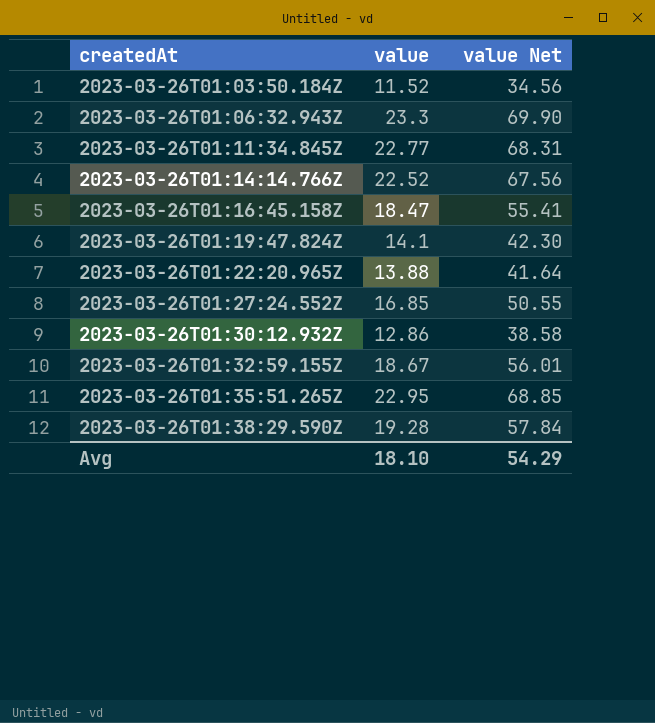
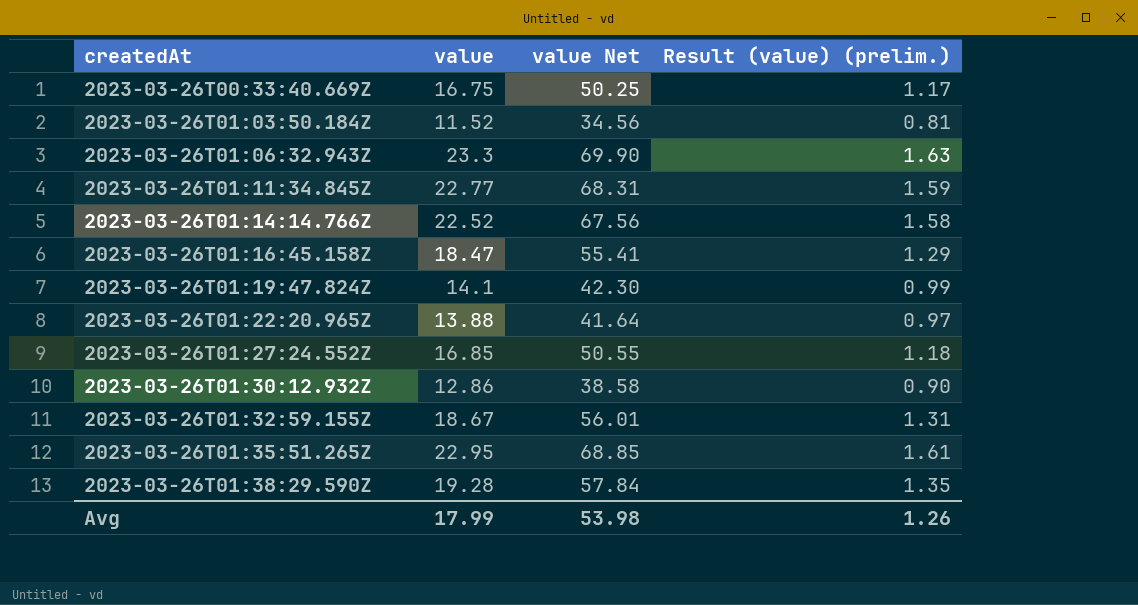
column Result (value) (prelim.) | formula: none -> [value] * 0.07
row 2023-03-26T00:33:40.669Z: none -> 16.75 | 50.25 | 1.17
Avg | value: 18.10 -> 17.99
Avg | value Net: 54.29 -> 53.98

